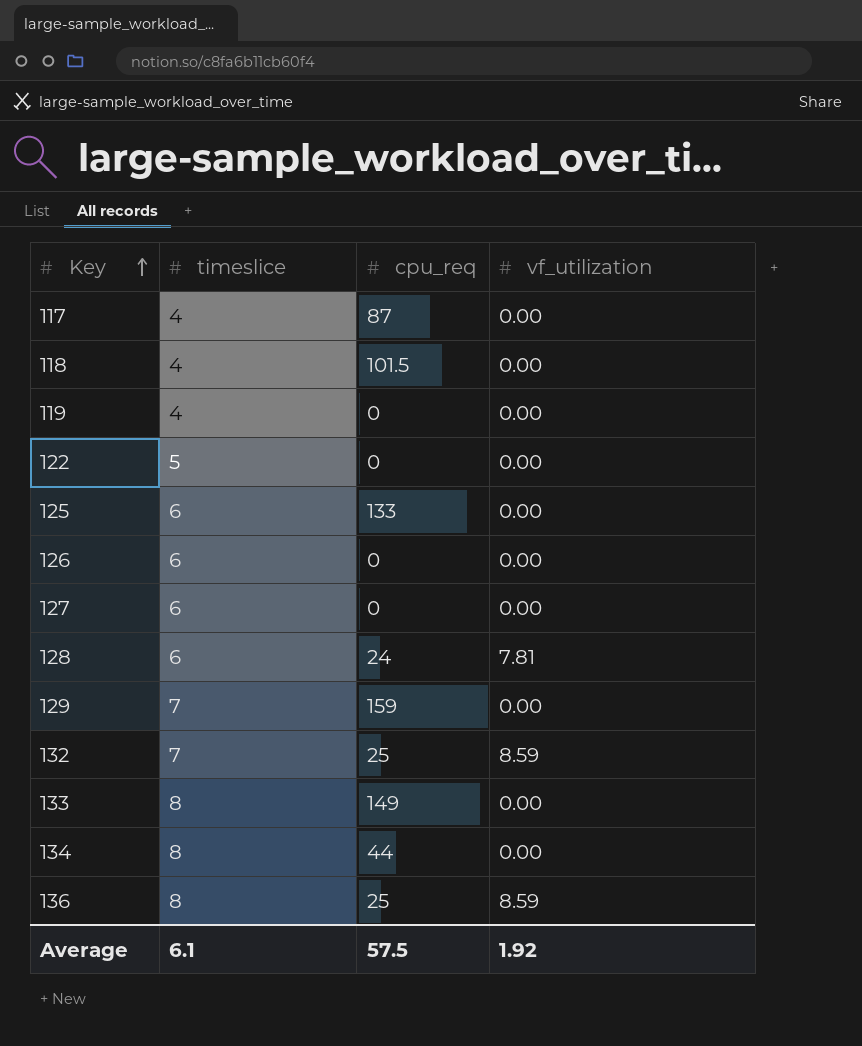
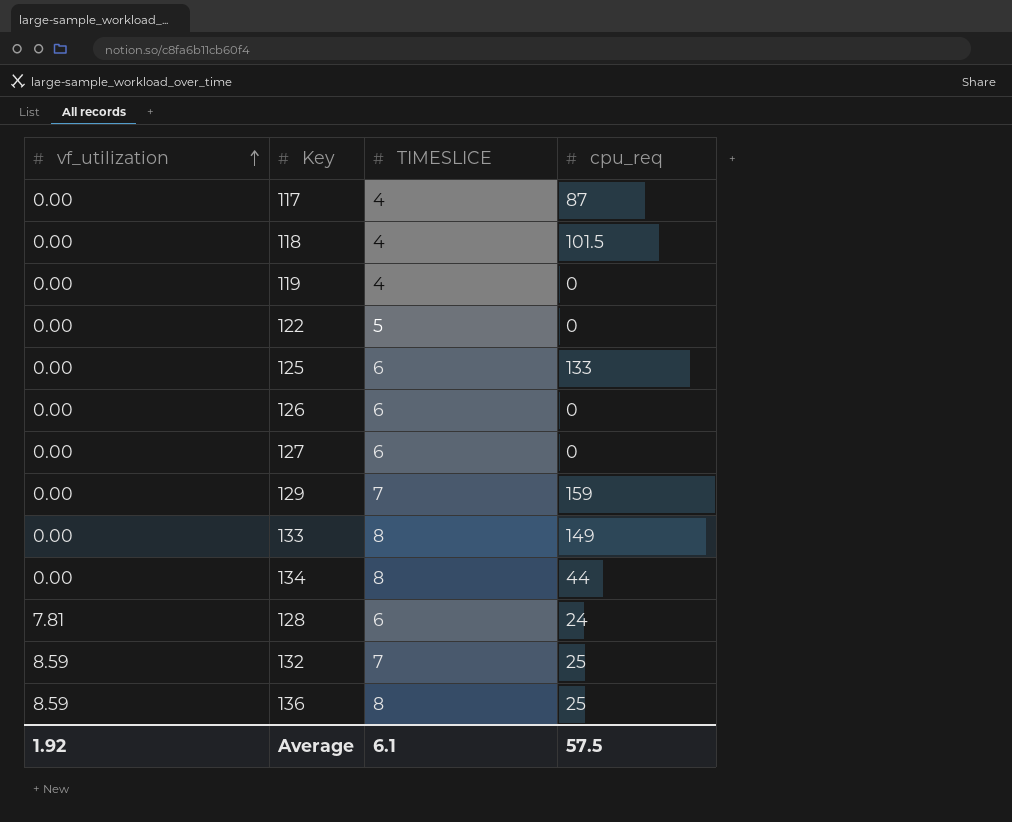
row order: Key ascending -> vf_utilization ascending
column vf_utilization | position: 4 -> 1
column name: timeslice -> TIMESLICE

